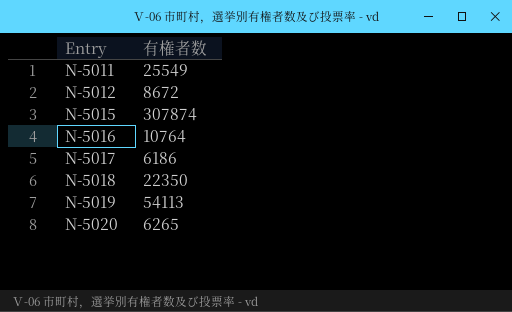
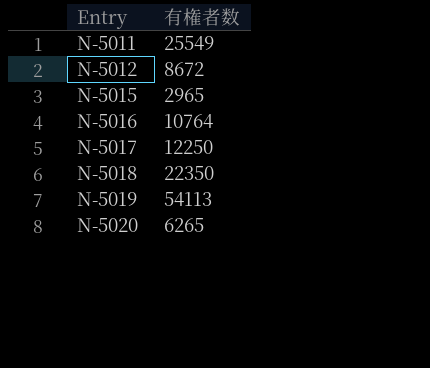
N-5015 | 有権者数: 307874 -> 2965
N-5017 | 有権者数: 6186 -> 12250

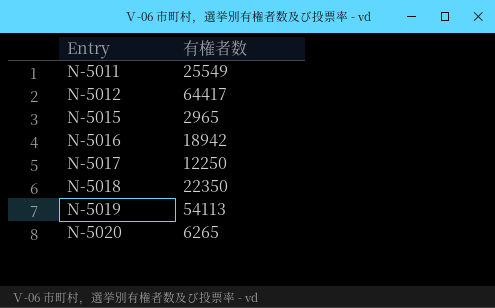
N-5012 | 有権者数: 8672 -> 64417
N-5016 | 有権者数: 10764 -> 18942

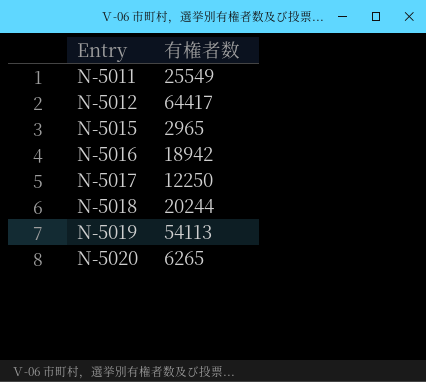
N-5018 | 有権者数: 22350 -> 20244

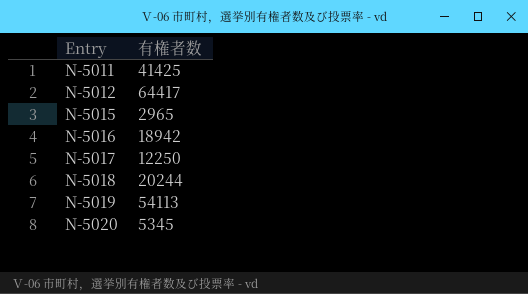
N-5011 | 有権者数: 25549 -> 41425
N-5020 | 有権者数: 6265 -> 5345

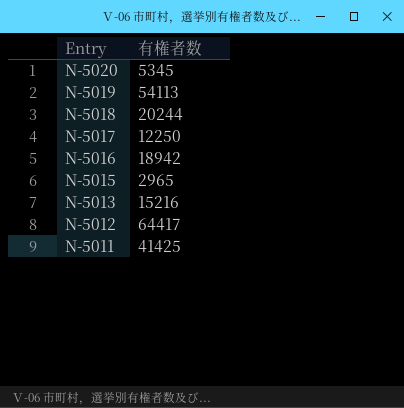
row order: Entry ascending -> Entry descending
row N-5013: none -> 15216

